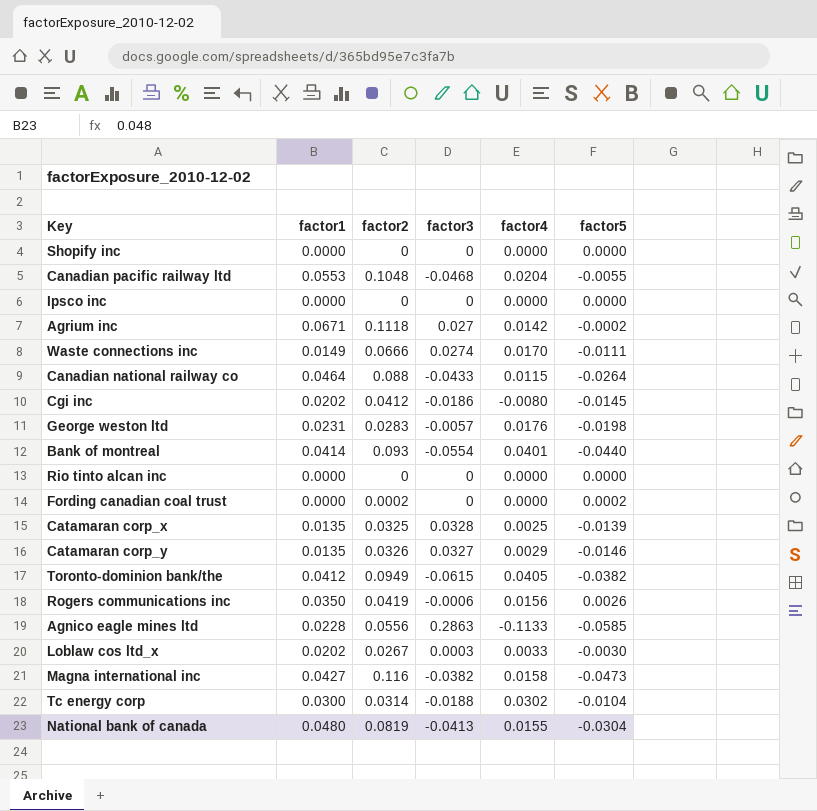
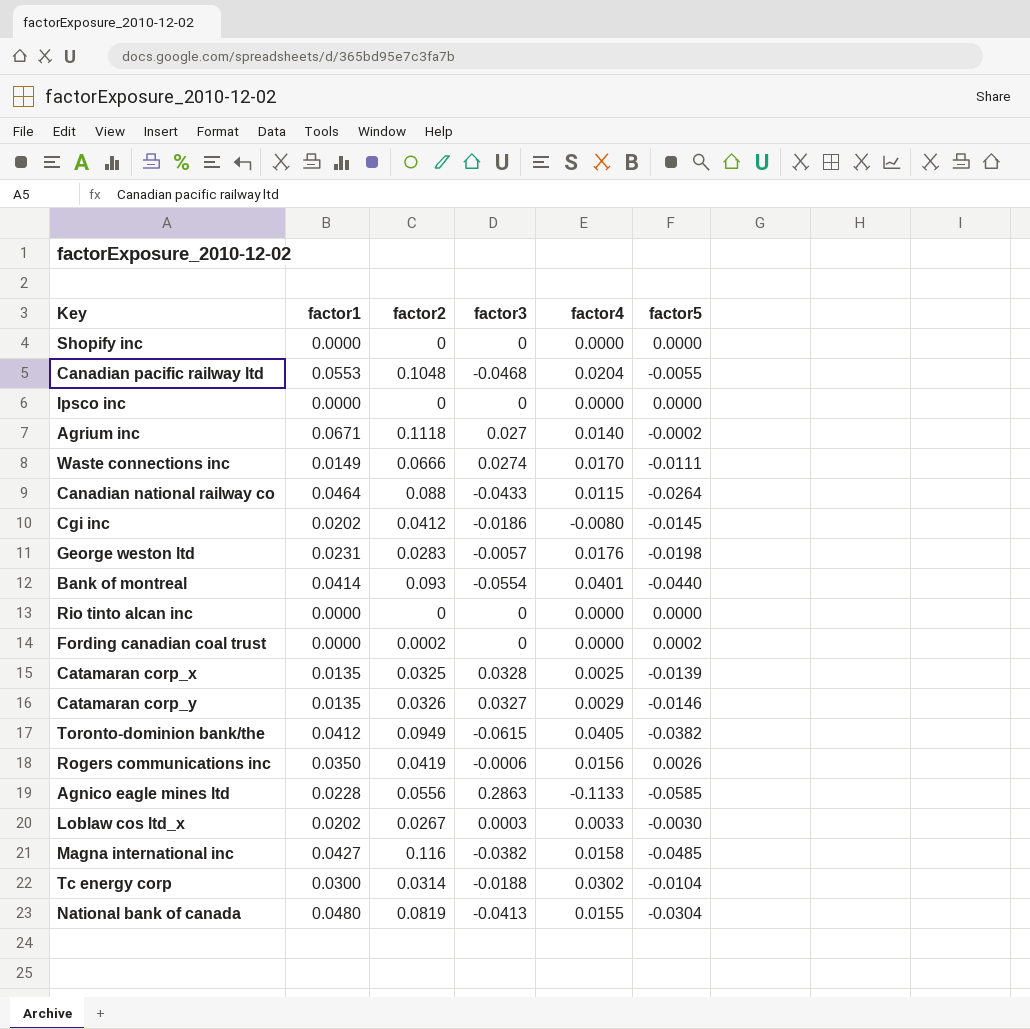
Agrium inc | factor4: 0.0142 -> 0.0140
Magna international inc | factor5: -0.0473 -> -0.0485

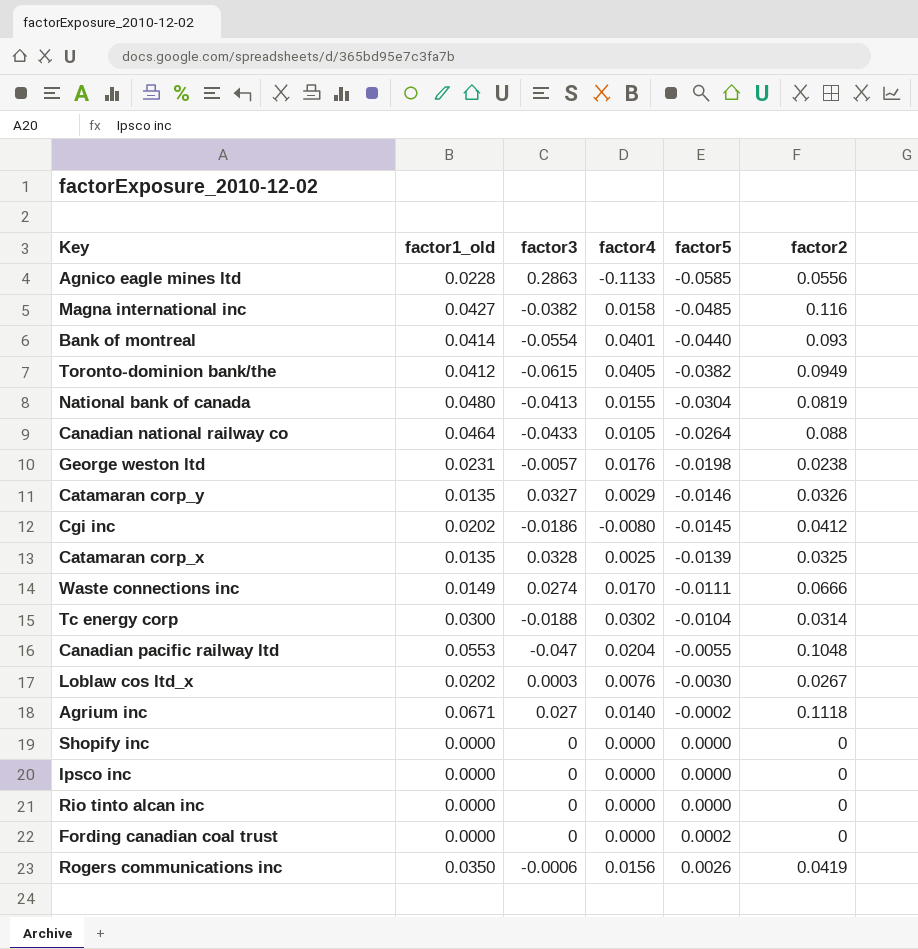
row order: none -> factor5 ascending
column name: factor1 -> factor1_old
column factor2 | position: 3 -> 6
Canadian national railway co | factor4: 0.0115 -> 0.0105
George weston ltd | factor2: 0.0283 -> 0.0238
Canadian pacific railway ltd | factor3: -0.0468 -> -0.047
Loblaw cos ltd_x | factor4: 0.0033 -> 0.0076
Fording canadian coal trust | factor2: 0.0002 -> 0

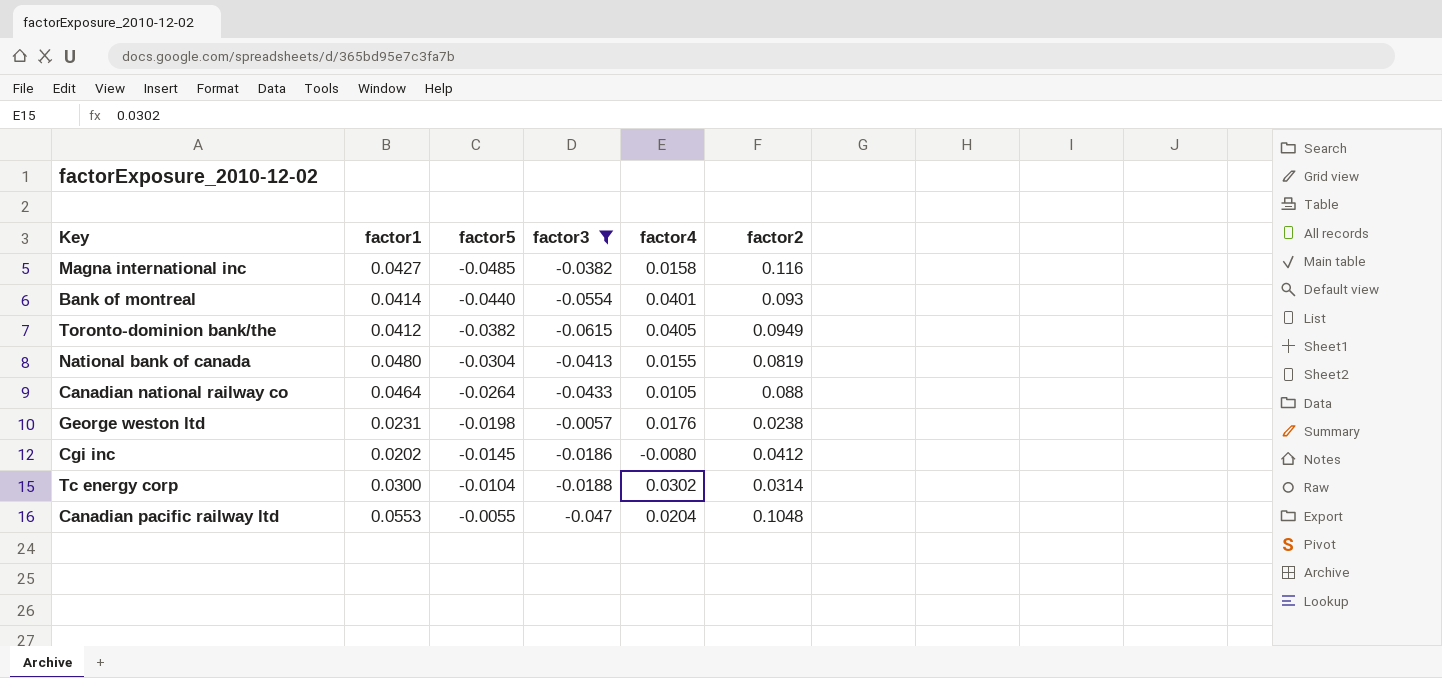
filter: none -> factor3 <= -0.0057
column name: factor1_old -> factor1
column factor5 | position: 5 -> 3

